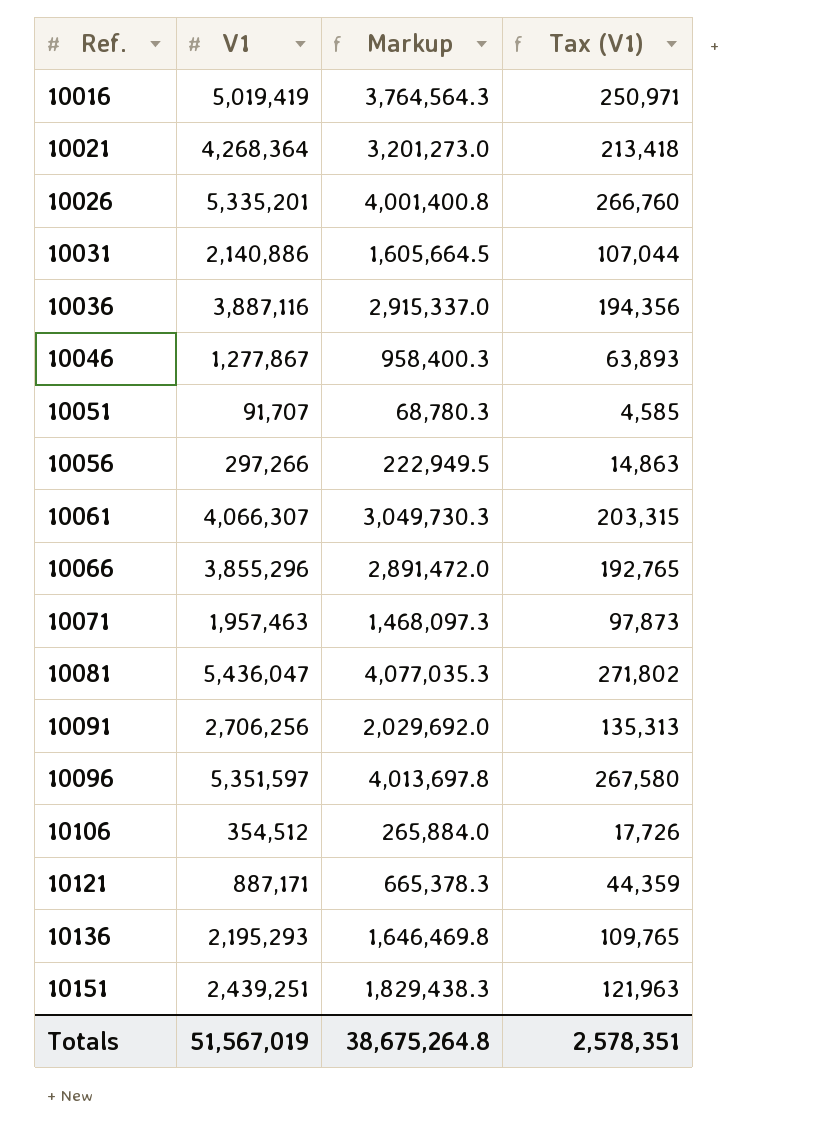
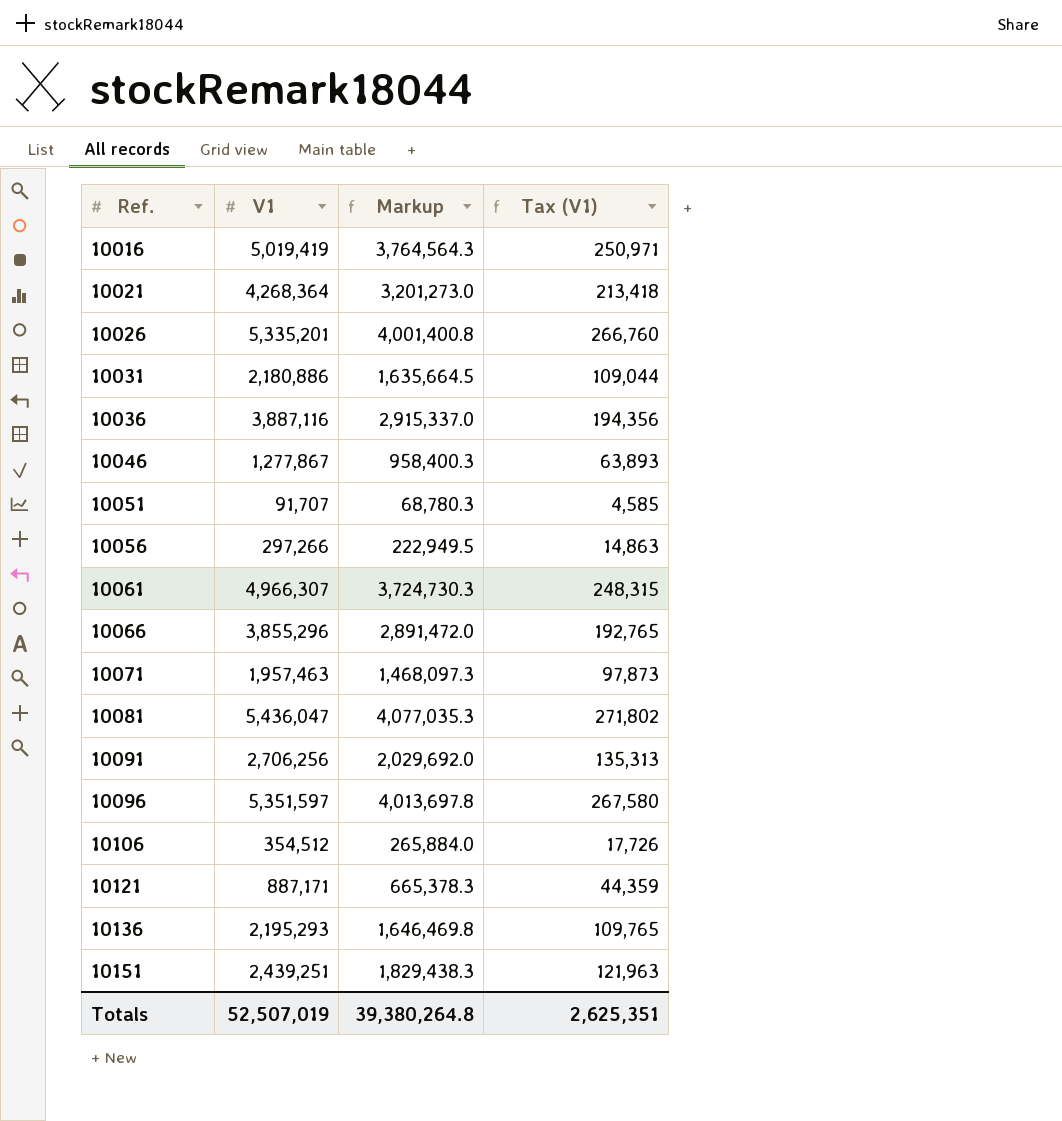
10031 | V1: 2,140,886 -> 2,180,886
10031 | Markup: 1,605,664.5 -> 1,635,664.5
10031 | Tax (V1): 107,044 -> 109,044
10061 | V1: 4,066,307 -> 4,966,307
10061 | Markup: 3,049,730.3 -> 3,724,730.3
10061 | Tax (V1): 203,315 -> 248,315
Totals | V1: 51,567,019 -> 52,507,019
Totals | Markup: 38,675,264.8 -> 39,380,264.8
Totals | Tax (V1): 2,578,351 -> 2,625,351

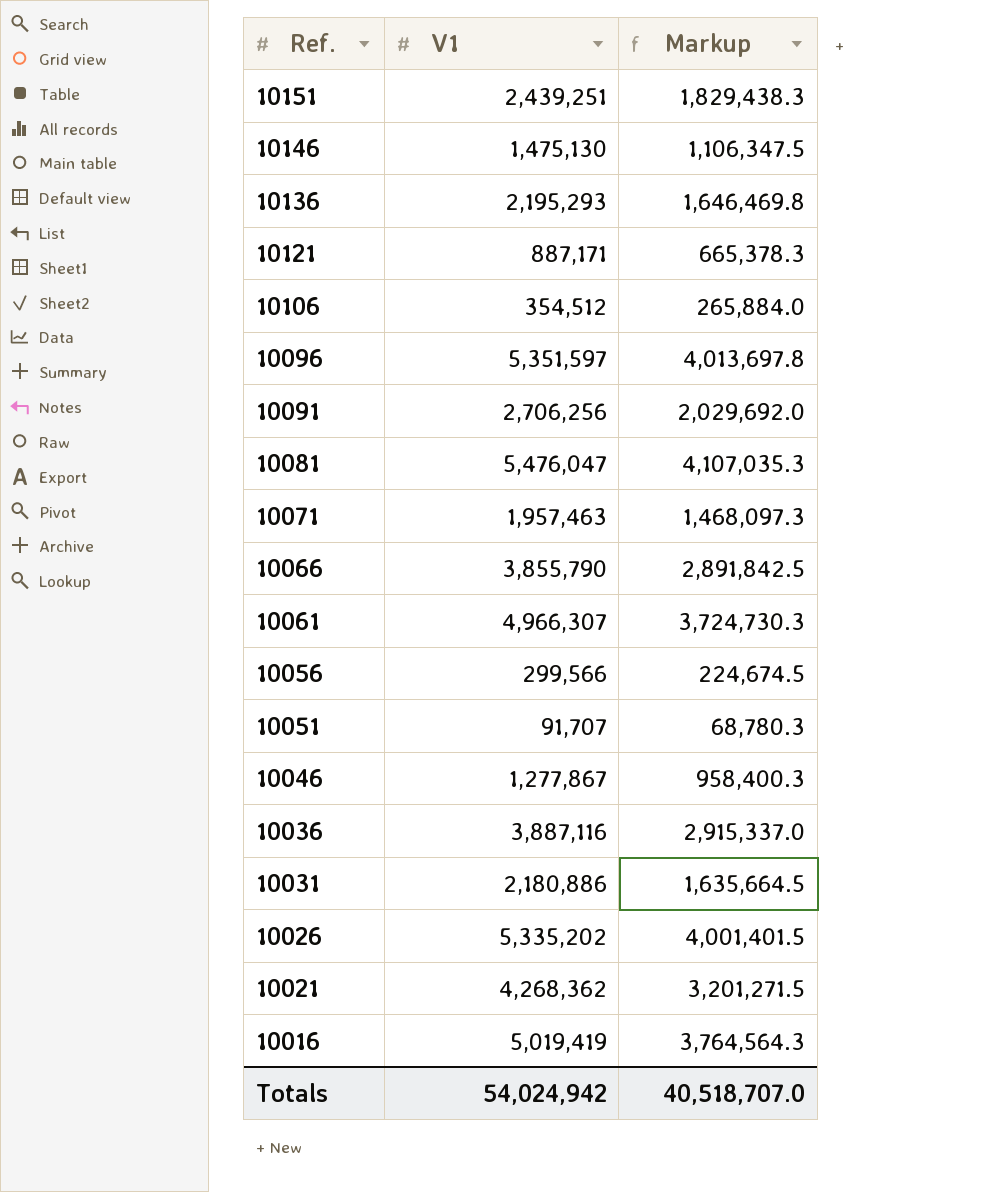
row order: Ref. ascending -> Ref. descending
column Tax (V1) | formula: [V1] * 0.05 -> none
row 10146: none -> 1,475,130 | 1,106,347.5
10081 | V1: 5,436,047 -> 5,476,047
10081 | Markup: 4,077,035.3 -> 4,107,035.3
10066 | V1: 3,855,296 -> 3,855,790
10066 | Markup: 2,891,472.0 -> 2,891,842.5
10056 | V1: 297,266 -> 299,566
10056 | Markup: 222,949.5 -> 224,674.5
10026 | V1: 5,335,201 -> 5,335,202
10026 | Markup: 4,001,400.8 -> 4,001,401.5
10021 | V1: 4,268,364 -> 4,268,362
10021 | Markup: 3,201,273.0 -> 3,201,271.5
Totals | V1: 52,507,019 -> 54,024,942
Totals | Markup: 39,380,264.8 -> 40,518,707.0

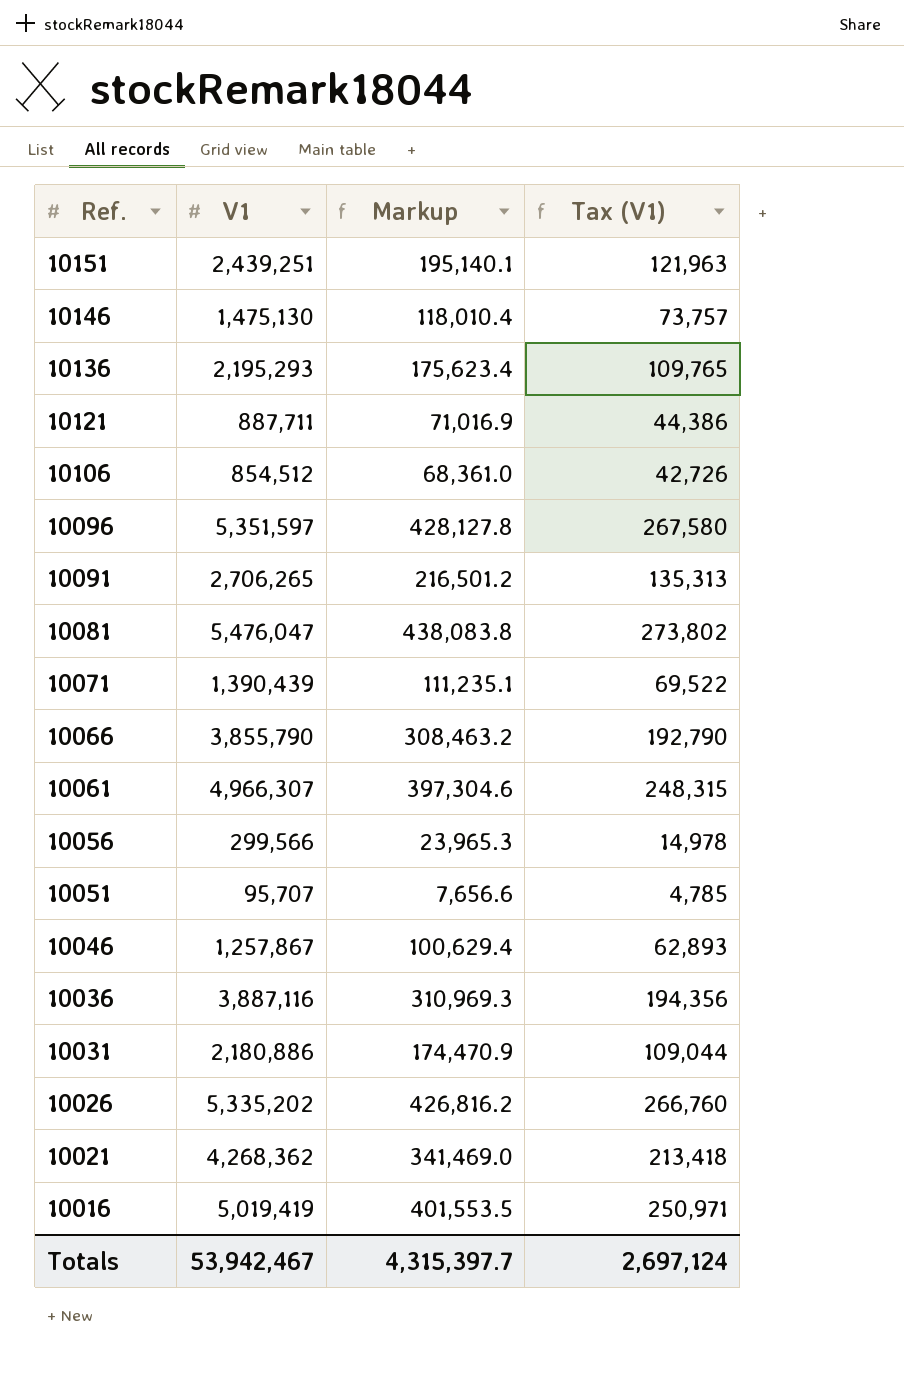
column Markup | formula: [V1] * 0.75 -> [V1] * 0.08
column Tax (V1) | formula: none -> [V1] * 0.05
10121 | V1: 887,171 -> 887,711
10106 | V1: 354,512 -> 854,512
10091 | V1: 2,706,256 -> 2,706,265
10071 | V1: 1,957,463 -> 1,390,439
10051 | V1: 91,707 -> 95,707
10046 | V1: 1,277,867 -> 1,257,867
Totals | V1: 54,024,942 -> 53,942,467
Totals | Markup: 40,518,707.0 -> 4,315,397.7

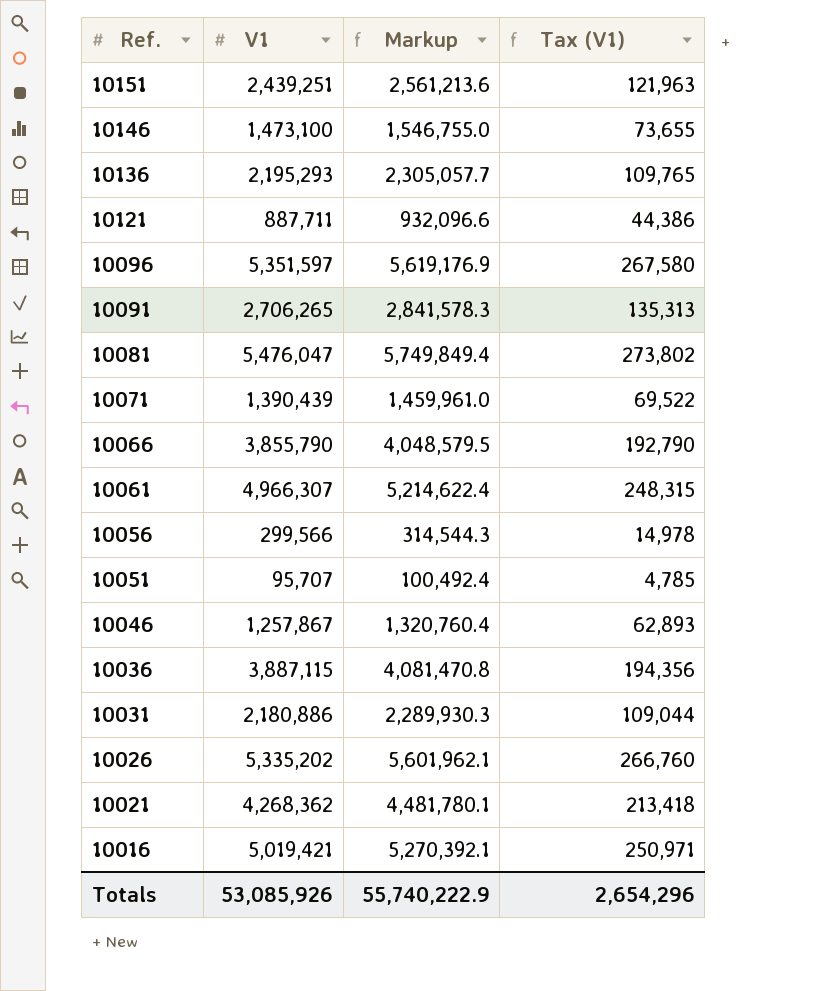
column Markup | formula: [V1] * 0.08 -> [V1] * 1.05
row 10106: 854,512 | 68,361.0 | 42,726 -> none
10146 | V1: 1,475,130 -> 1,473,100
10146 | Tax (V1): 73,757 -> 73,655
10036 | V1: 3,887,116 -> 3,887,115
10016 | V1: 5,019,419 -> 5,019,421
Totals | V1: 53,942,467 -> 53,085,926
Totals | Markup: 4,315,397.7 -> 55,740,222.9
Totals | Tax (V1): 2,697,124 -> 2,654,296

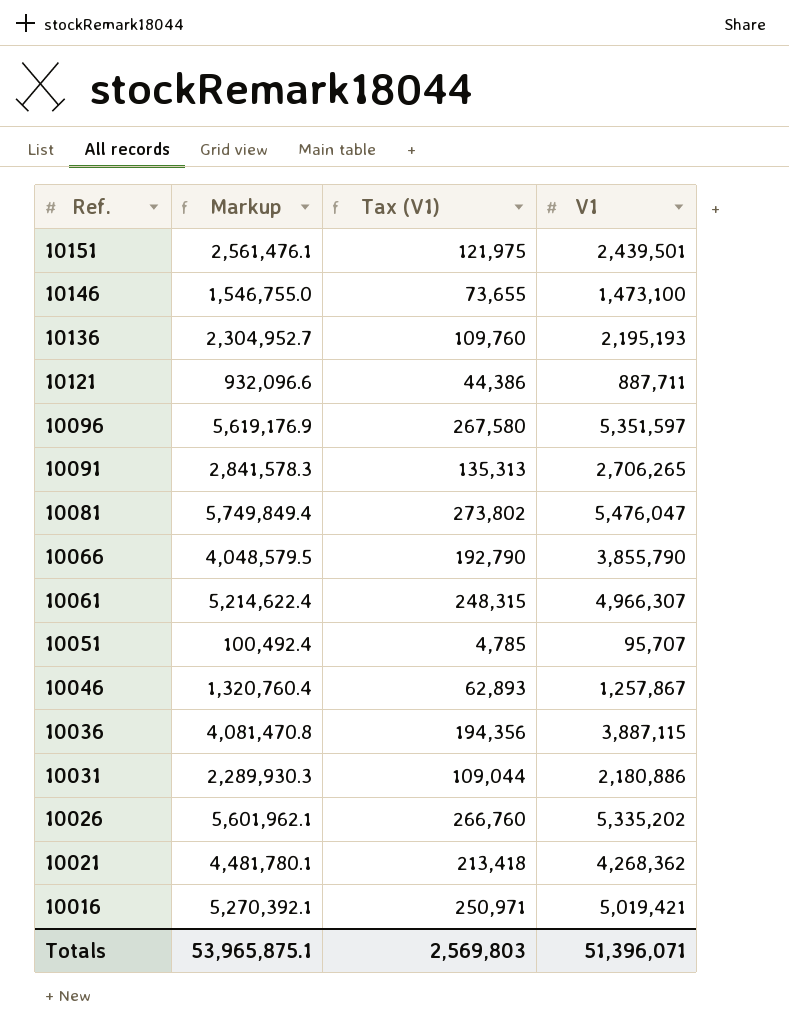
column V1 | position: 2 -> 4
row 10071: 1,390,439 | 1,459,961.0 | 69,522 -> none
row 10056: 299,566 | 314,544.3 | 14,978 -> none
10151 | Markup: 2,561,213.6 -> 2,561,476.1
10151 | Tax (V1): 121,963 -> 121,975
10151 | V1: 2,439,251 -> 2,439,501
10136 | Markup: 2,305,057.7 -> 2,304,952.7
10136 | Tax (V1): 109,765 -> 109,760
10136 | V1: 2,195,293 -> 2,195,193
Totals | Markup: 55,740,222.9 -> 53,965,875.1
Totals | Tax (V1): 2,654,296 -> 2,569,803
Totals | V1: 53,085,926 -> 51,396,071

